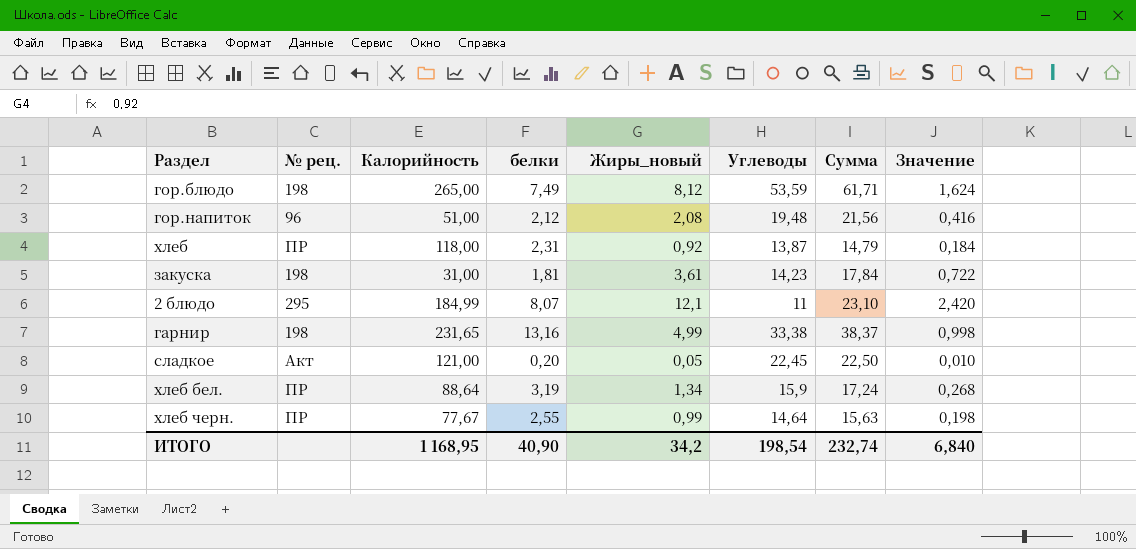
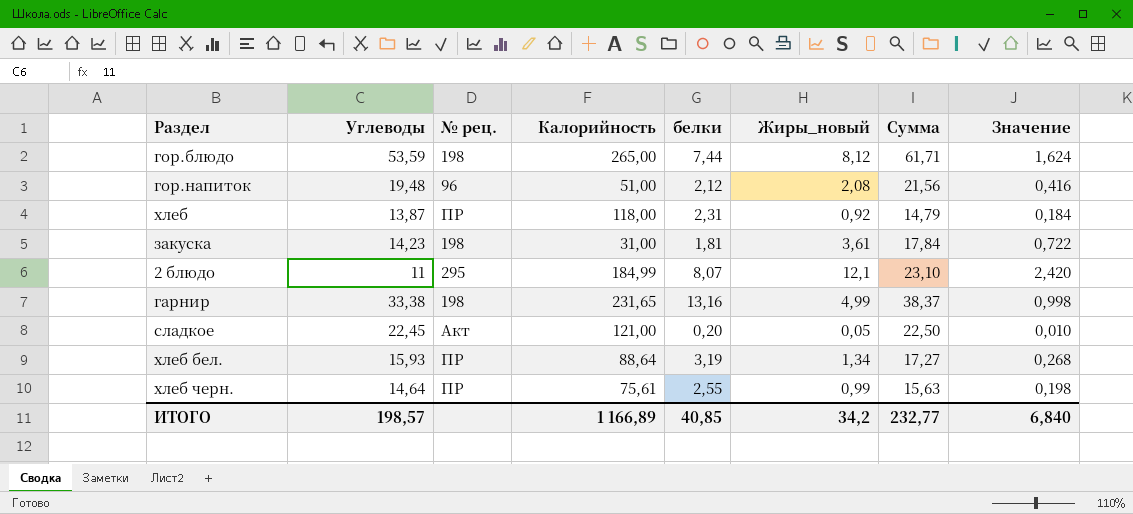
column Углеводы | position: 6 -> 2
гор.блюдо | белки: 7,49 -> 7,44
хлеб бел. | Углеводы: 15,9 -> 15,93
хлеб бел. | Сумма: 17,24 -> 17,27
хлеб черн. | Калорийность: 77,67 -> 75,61
ИТОГО | Углеводы: 198,54 -> 198,57
ИТОГО | Калорийность: 1 168,95 -> 1 166,89
ИТОГО | белки: 40,90 -> 40,85
ИТОГО | Сумма: 232,74 -> 232,77

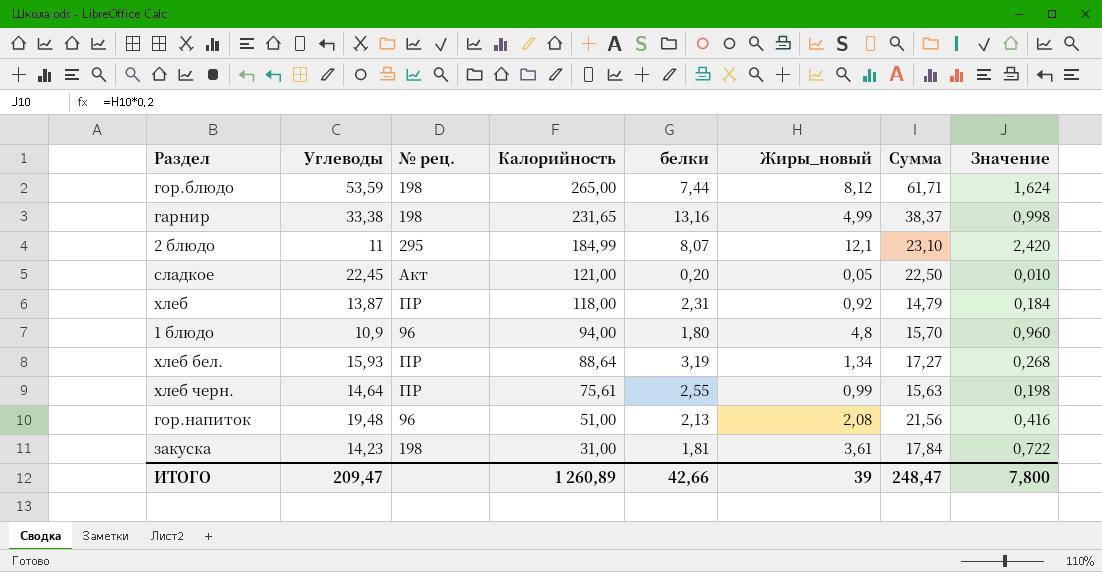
row order: none -> Калорийность descending
row 1 блюдо: none -> 10,9 | 96 | 94,00 | 1,80 | 4,8 | 15,70 | 0,960
гор.напиток | белки: 2,12 -> 2,13
ИТОГО | Углеводы: 198,57 -> 209,47
ИТОГО | Калорийность: 1 166,89 -> 1 260,89
ИТОГО | белки: 40,85 -> 42,66
ИТОГО | Жиры_новый: 34,2 -> 39
ИТОГО | Сумма: 232,77 -> 248,47
ИТОГО | Значение: 6,840 -> 7,800

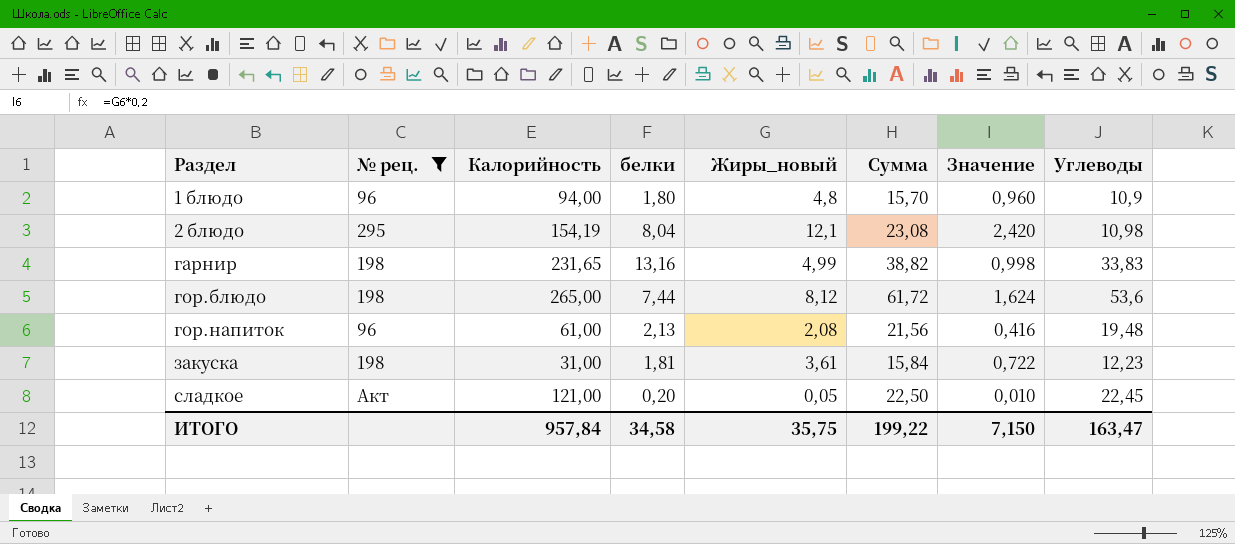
filter: none -> № рец. != ПР
row order: Калорийность descending -> Раздел ascending
column Углеводы | position: 2 -> 8
2 блюдо | Калорийность: 184,99 -> 154,19
2 блюдо | белки: 8,07 -> 8,04
2 блюдо | Сумма: 23,10 -> 23,08
2 блюдо | Углеводы: 11 -> 10,98
гарнир | Сумма: 38,37 -> 38,82
гарнир | Углеводы: 33,38 -> 33,83
гор.блюдо | Сумма: 61,71 -> 61,72
гор.блюдо | Углеводы: 53,59 -> 53,6
гор.напиток | Калорийность: 51,00 -> 61,00
закуска | Сумма: 17,84 -> 15,84
закуска | Углеводы: 14,23 -> 12,23
ИТОГО | Калорийность: 1 260,89 -> 957,84
ИТОГО | белки: 42,66 -> 34,58
ИТОГО | Жиры_новый: 39 -> 35,75
ИТОГО | Сумма: 248,47 -> 199,22
ИТОГО | Значение: 7,800 -> 7,150
ИТОГО | Углеводы: 209,47 -> 163,47

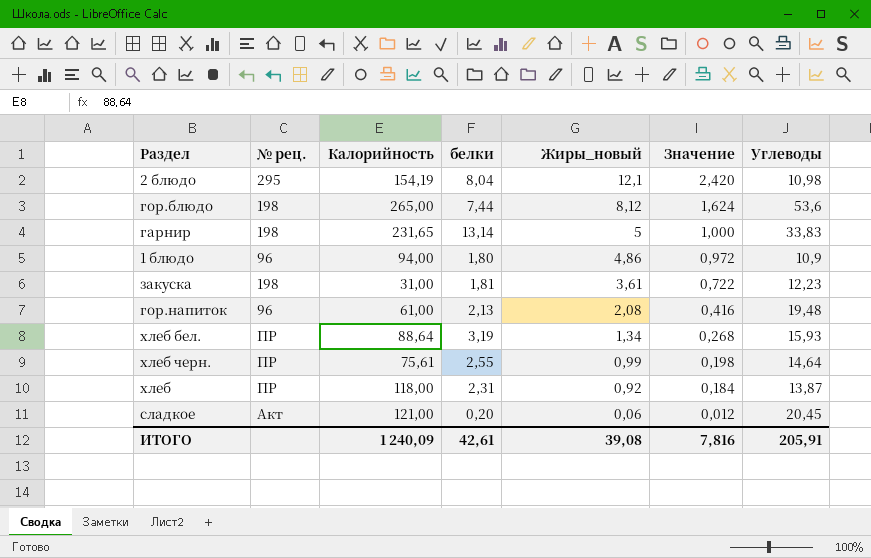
filter: № рец. != ПР -> none
row order: Раздел ascending -> Жиры_новый descending
column Сумма | formula: [Жиры_новый] + [Углеводы] -> none
гарнир | белки: 13,16 -> 13,14
гарнир | Жиры_новый: 4,99 -> 5
гарнир | Значение: 0,998 -> 1,000
1 блюдо | Жиры_новый: 4,8 -> 4,86
1 блюдо | Значение: 0,960 -> 0,972
сладкое | Жиры_новый: 0,05 -> 0,06
сладкое | Значение: 0,010 -> 0,012
сладкое | Углеводы: 22,45 -> 20,45
ИТОГО | Калорийность: 957,84 -> 1 240,09
ИТОГО | белки: 34,58 -> 42,61
ИТОГО | Жиры_новый: 35,75 -> 39,08
ИТОГО | Значение: 7,150 -> 7,816
ИТОГО | Углеводы: 163,47 -> 205,91

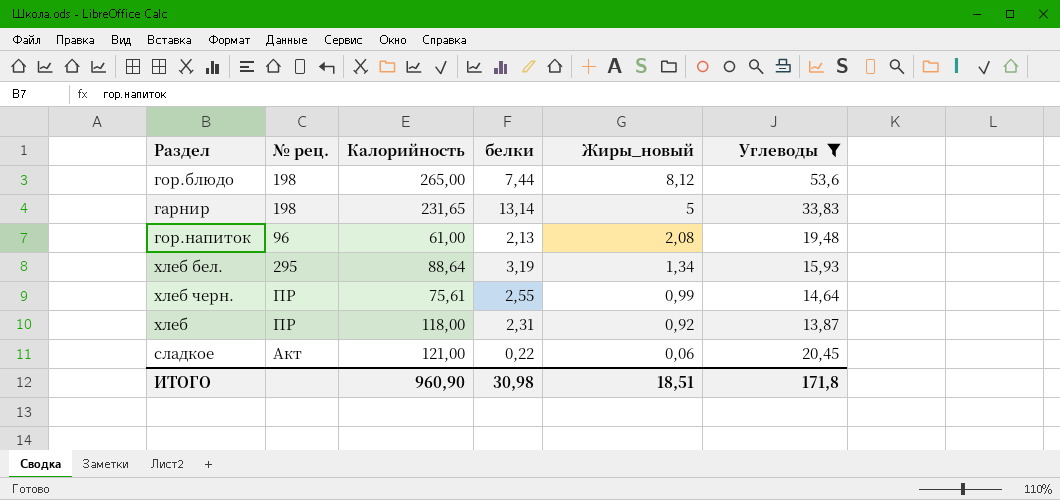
filter: none -> Углеводы >= 13,87
column Значение | formula: [Жиры_новый] * 0,2 -> none
хлеб бел. | № рец.: ПР -> 295
сладкое | белки: 0,20 -> 0,22
ИТОГО | Калорийность: 1 240,09 -> 960,90
ИТОГО | белки: 42,61 -> 30,98
ИТОГО | Жиры_новый: 39,08 -> 18,51
ИТОГО | Углеводы: 205,91 -> 171,8

